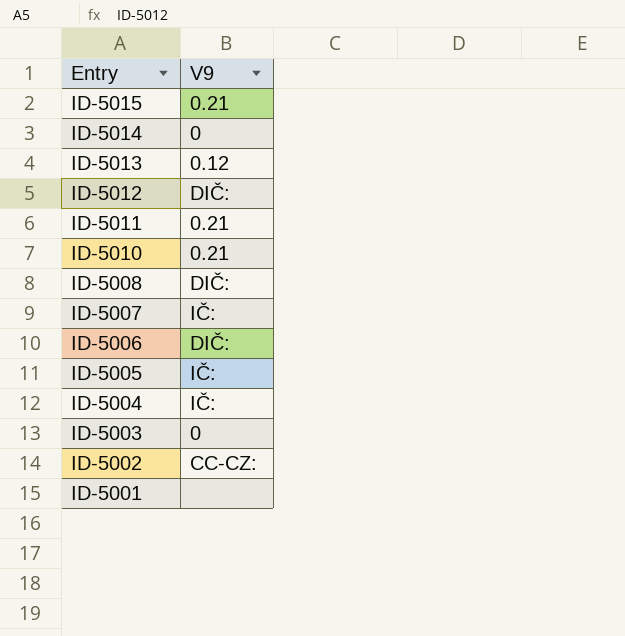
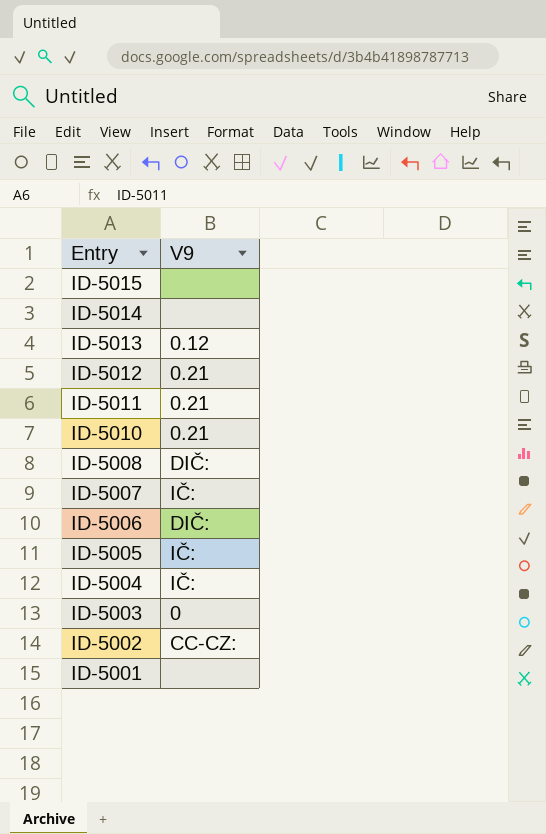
ID-5015 | V9: 0.21 -> none
ID-5014 | V9: 0 -> none
ID-5012 | V9: DIČ: -> 0.21

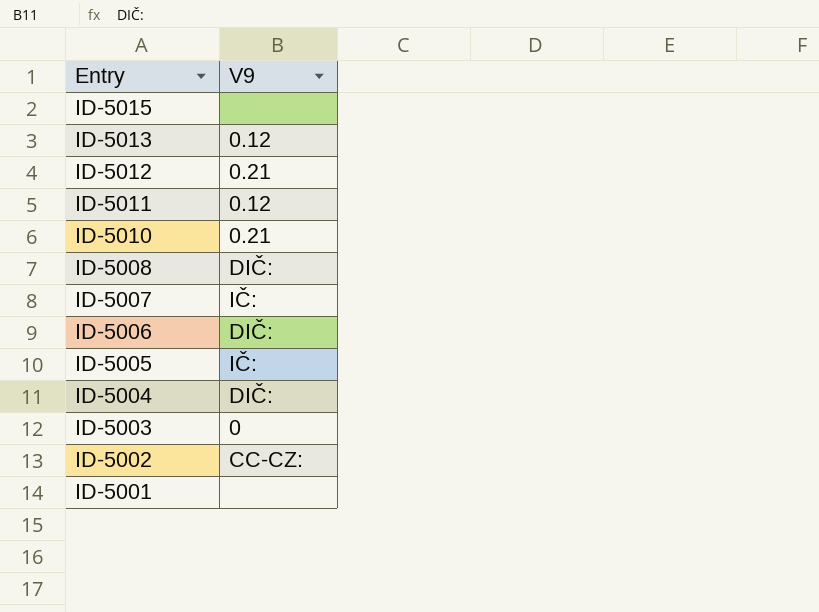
row ID-5014: none -> none
ID-5011 | V9: 0.21 -> 0.12
ID-5004 | V9: IČ: -> DIČ:

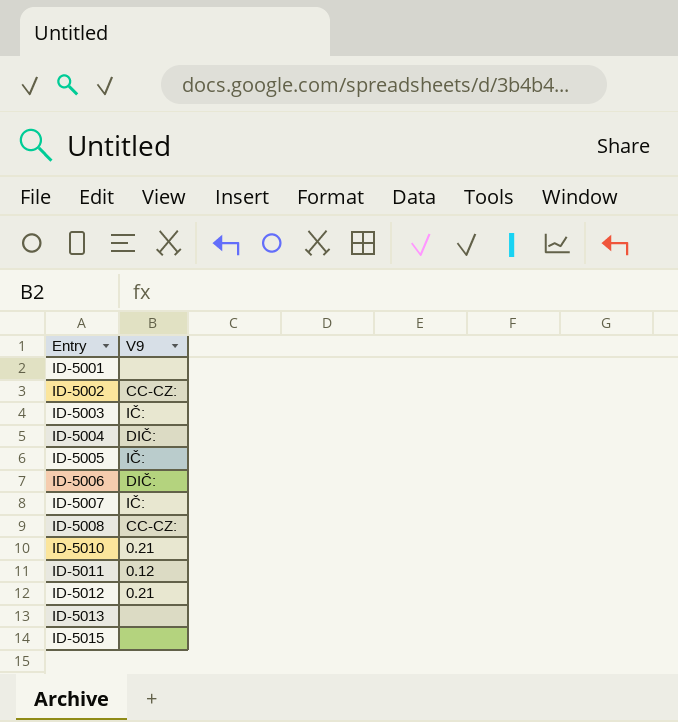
row order: Entry descending -> Entry ascending
ID-5003 | V9: 0 -> IČ:
ID-5008 | V9: DIČ: -> CC-CZ:
ID-5013 | V9: 0.12 -> none

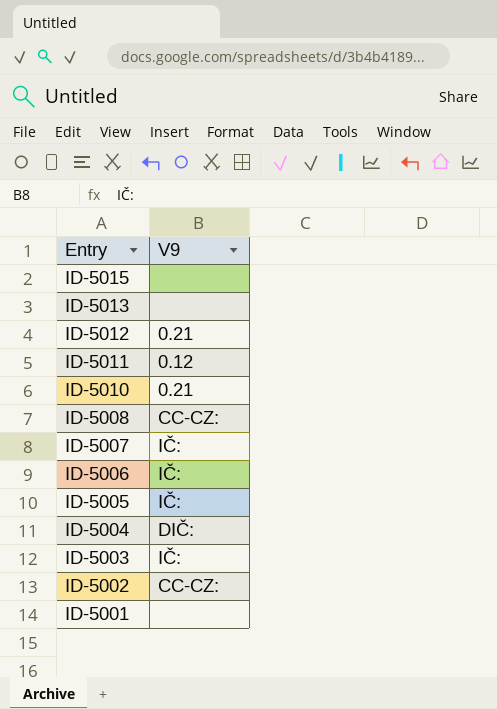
row order: Entry ascending -> Entry descending
ID-5006 | V9: DIČ: -> IČ:

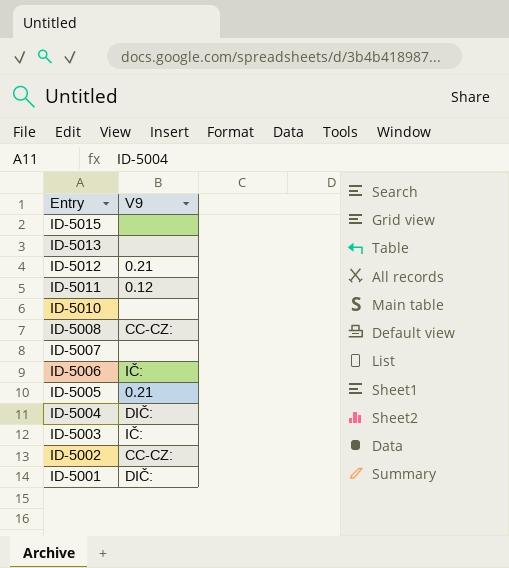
ID-5010 | V9: 0.21 -> none
ID-5007 | V9: IČ: -> none
ID-5005 | V9: IČ: -> 0.21
ID-5001 | V9: none -> DIČ:

